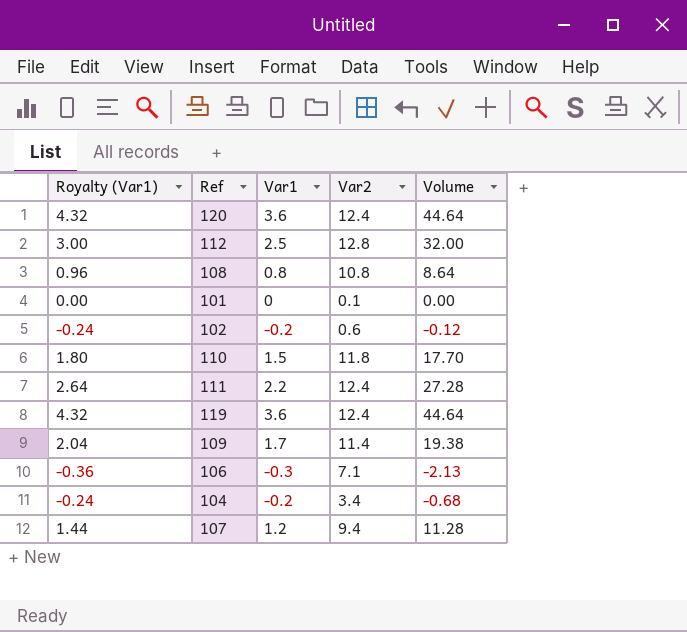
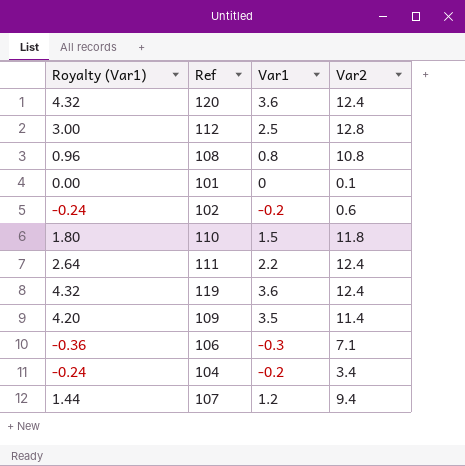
column Volume | formula: [Var1] * [Var2] -> none
109 | Royalty (Var1): 2.04 -> 4.20
109 | Var1: 1.7 -> 3.5

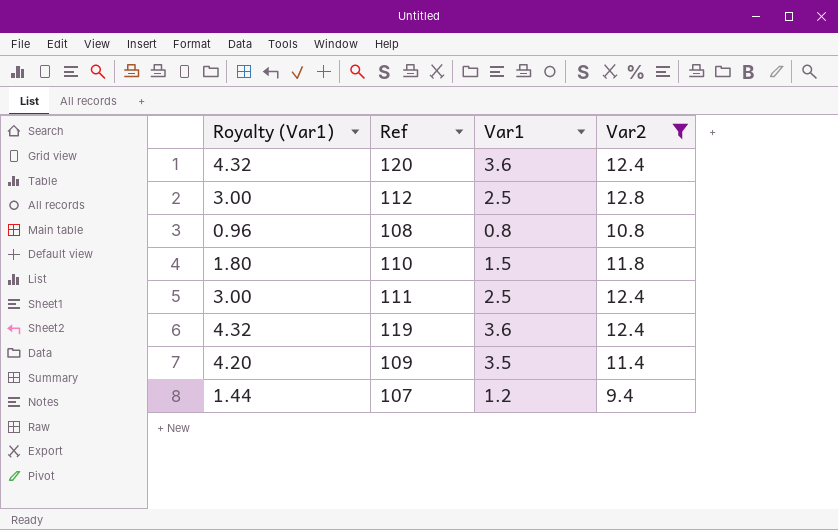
filter: none -> Var2 >= 9.4
111 | Royalty (Var1): 2.64 -> 3.00
111 | Var1: 2.2 -> 2.5

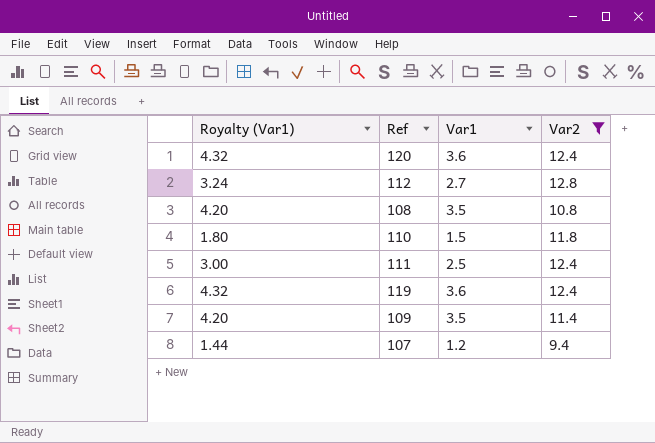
112 | Royalty (Var1): 3.00 -> 3.24
112 | Var1: 2.5 -> 2.7
108 | Royalty (Var1): 0.96 -> 4.20
108 | Var1: 0.8 -> 3.5

